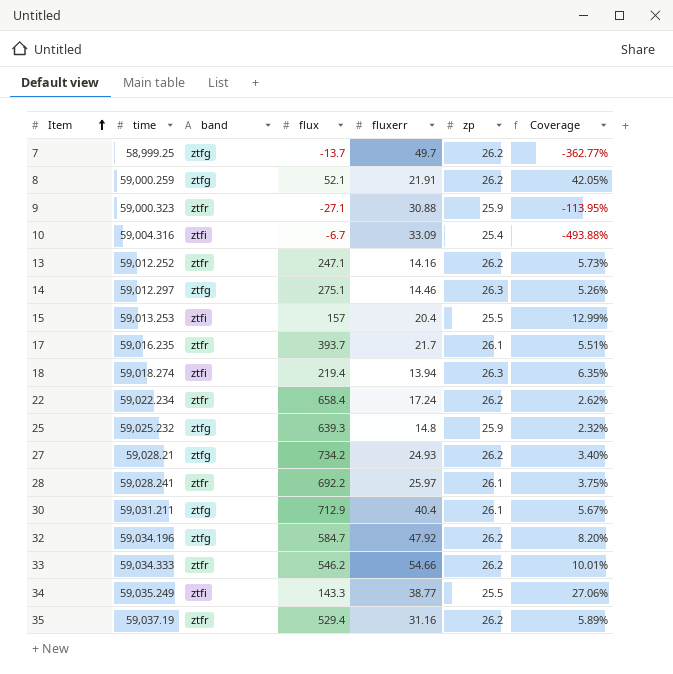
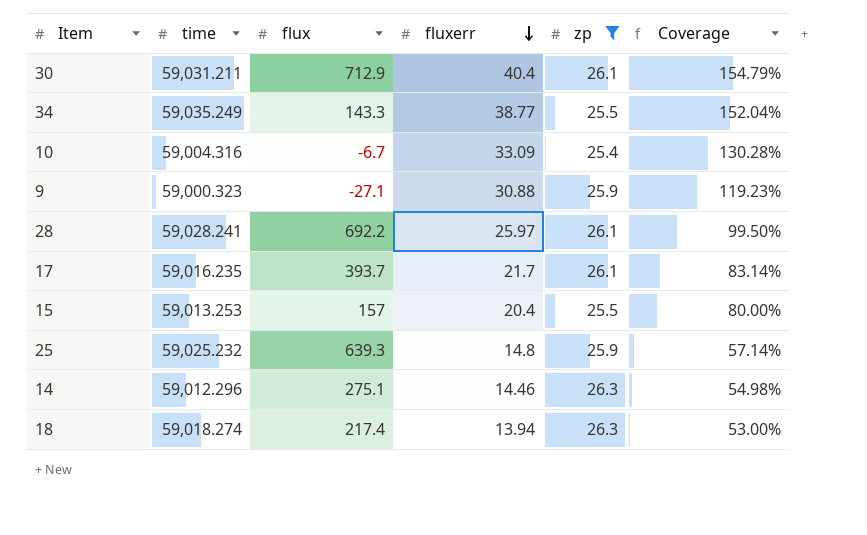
filter: none -> zp != 26.2
row order: Item ascending -> fluxerr descending
column band | position: 3 -> none
column Coverage | formula: [fluxerr] / [flux] -> [fluxerr] / [zp]
14 | time: 59,012.297 -> 59,012.296
18 | flux: 219.4 -> 217.4

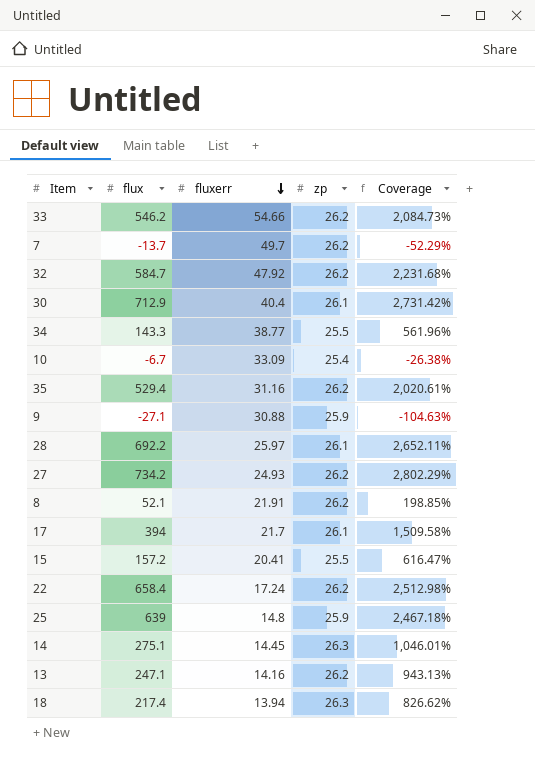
filter: zp != 26.2 -> none
column time | position: 2 -> none
column Coverage | formula: [fluxerr] / [zp] -> [flux] / [zp]
17 | flux: 393.7 -> 394
15 | flux: 157 -> 157.2
15 | fluxerr: 20.4 -> 20.41
25 | flux: 639.3 -> 639
14 | fluxerr: 14.46 -> 14.45

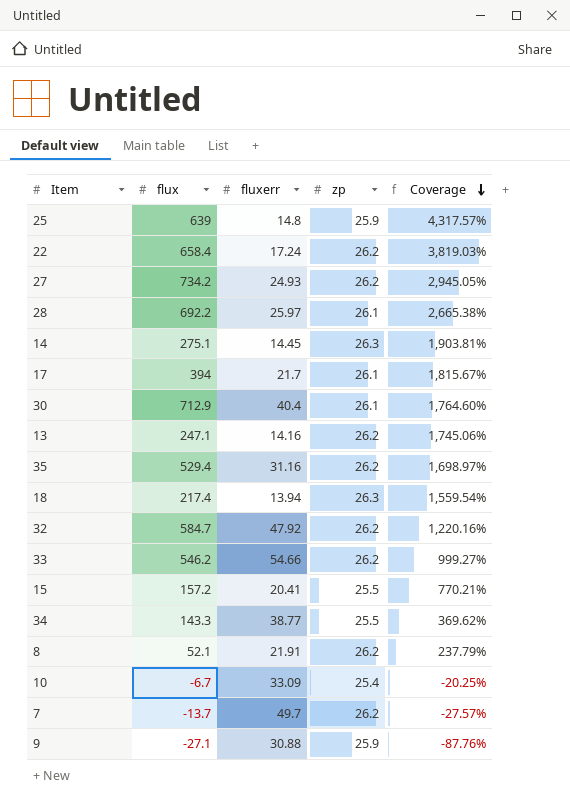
row order: fluxerr descending -> Coverage descending
column Coverage | formula: [flux] / [zp] -> [flux] / [fluxerr]

